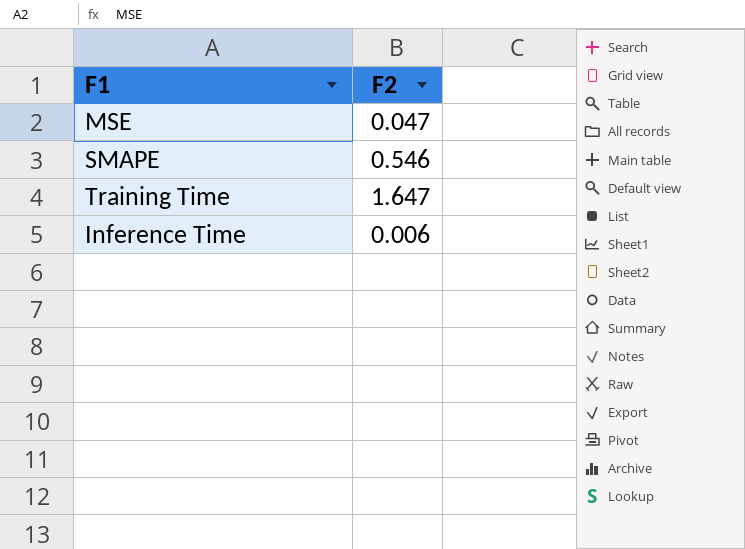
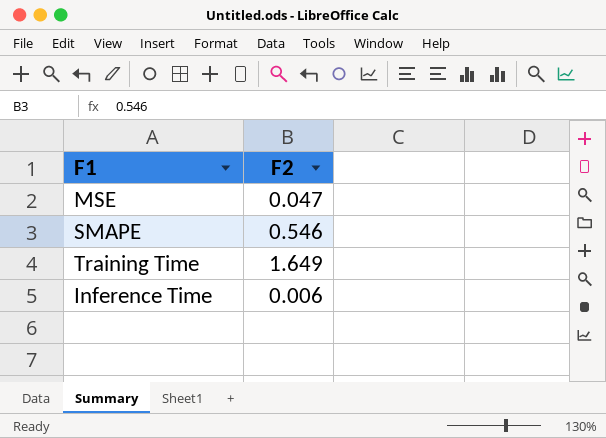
Training Time | F2: 1.647 -> 1.649

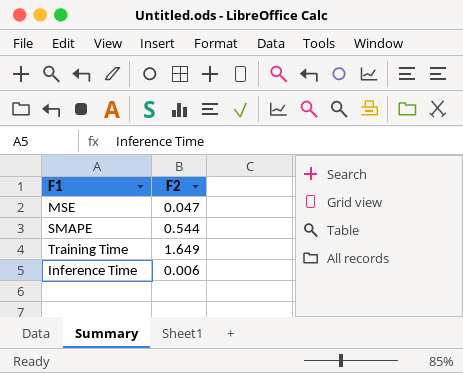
SMAPE | F2: 0.546 -> 0.544

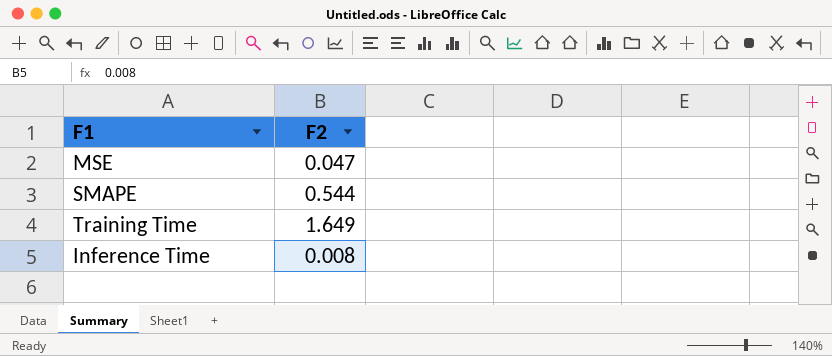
Inference Time | F2: 0.006 -> 0.008

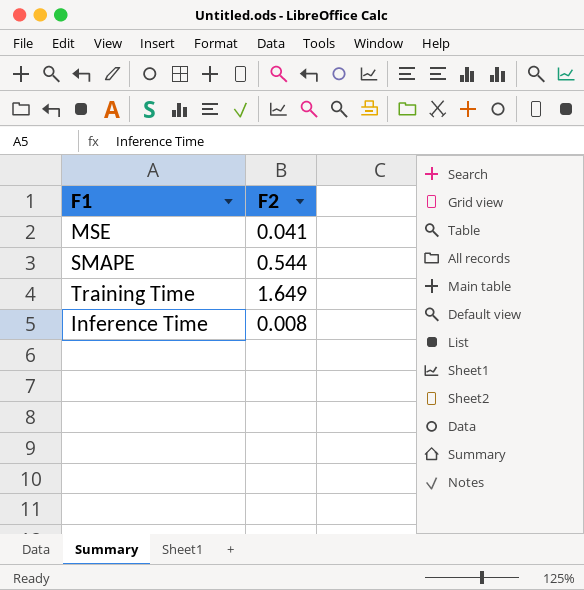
MSE | F2: 0.047 -> 0.041

